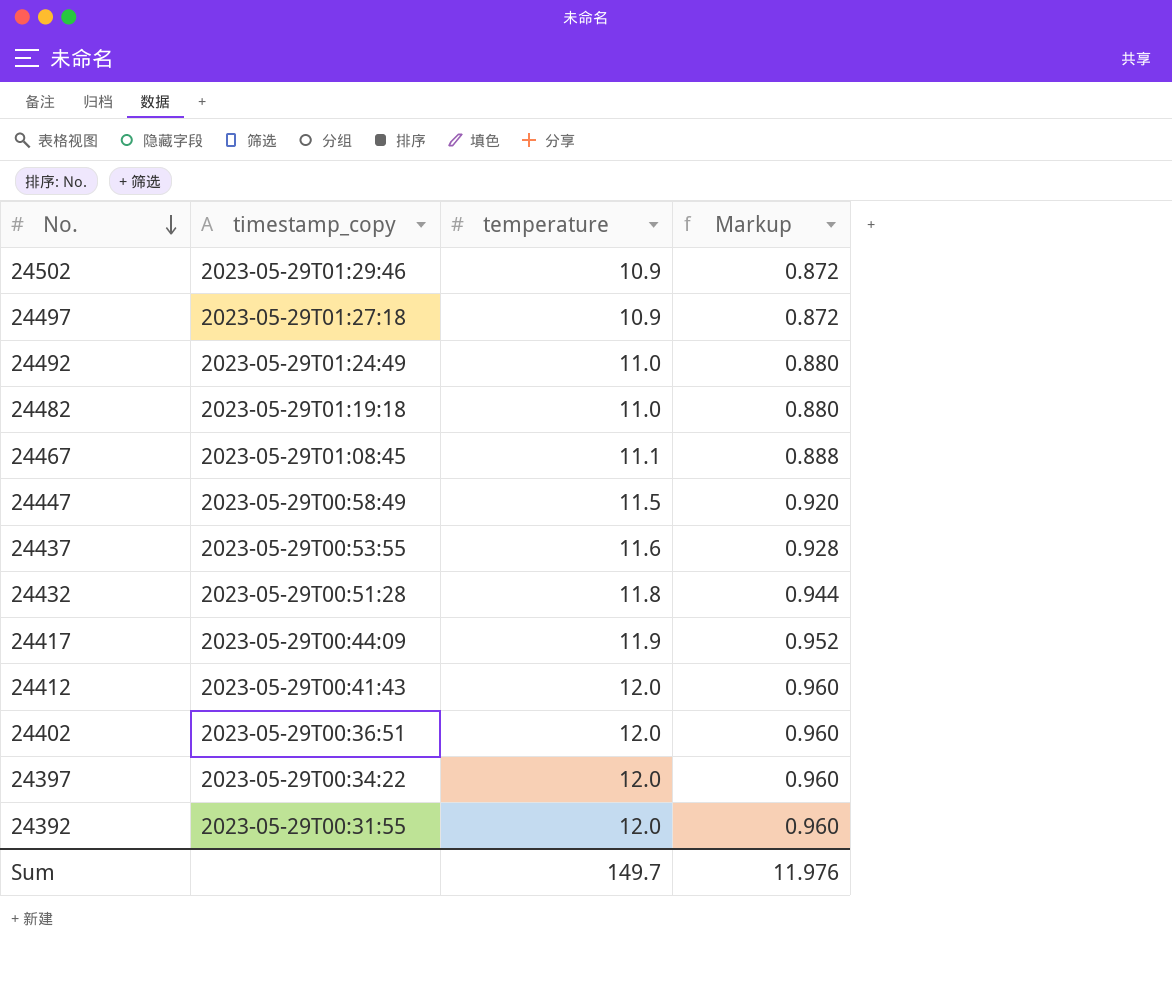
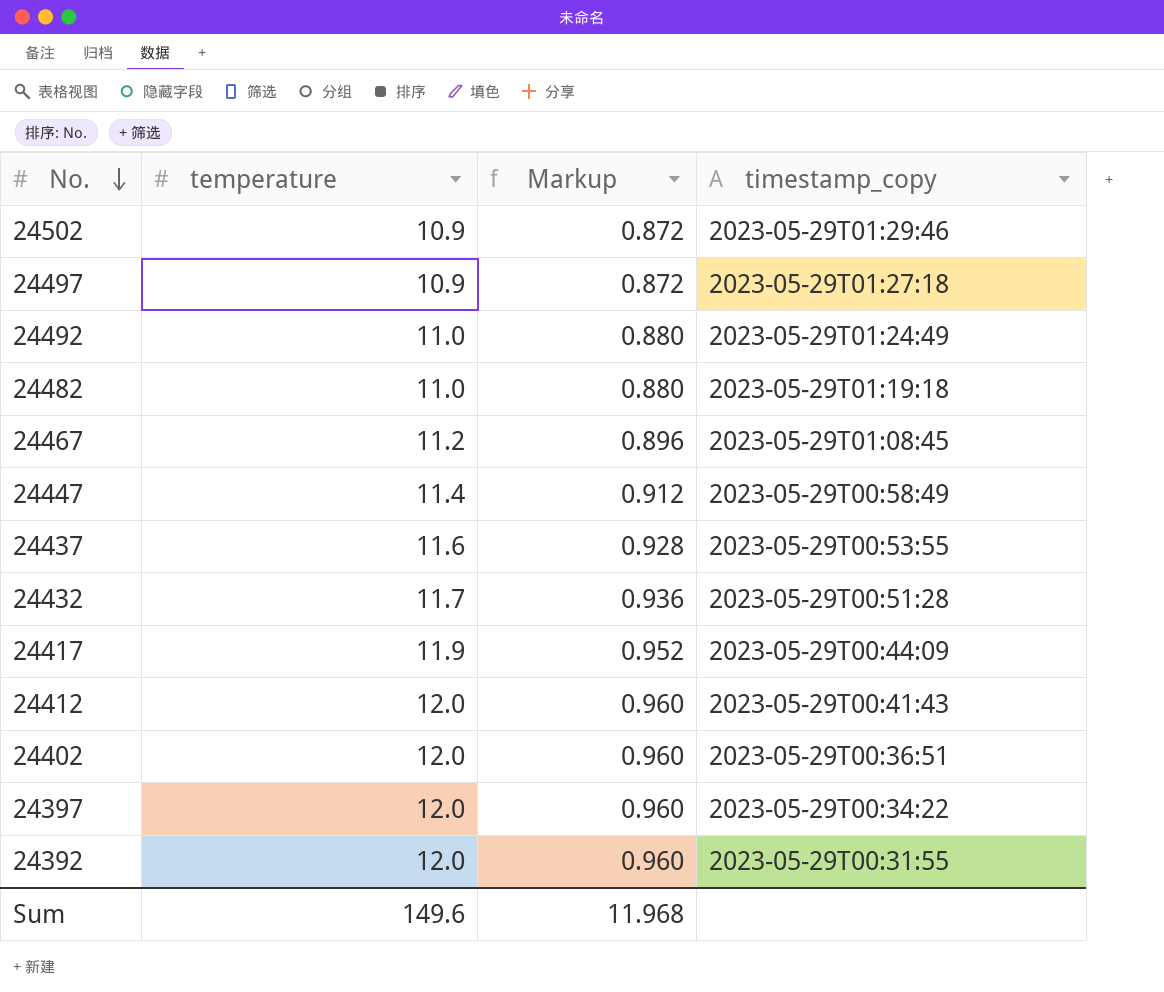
column timestamp_copy | position: 2 -> 4
24467 | temperature: 11.1 -> 11.2
24467 | Markup: 0.888 -> 0.896
24447 | temperature: 11.5 -> 11.4
24447 | Markup: 0.920 -> 0.912
24432 | temperature: 11.8 -> 11.7
24432 | Markup: 0.944 -> 0.936
Sum | temperature: 149.7 -> 149.6
Sum | Markup: 11.976 -> 11.968

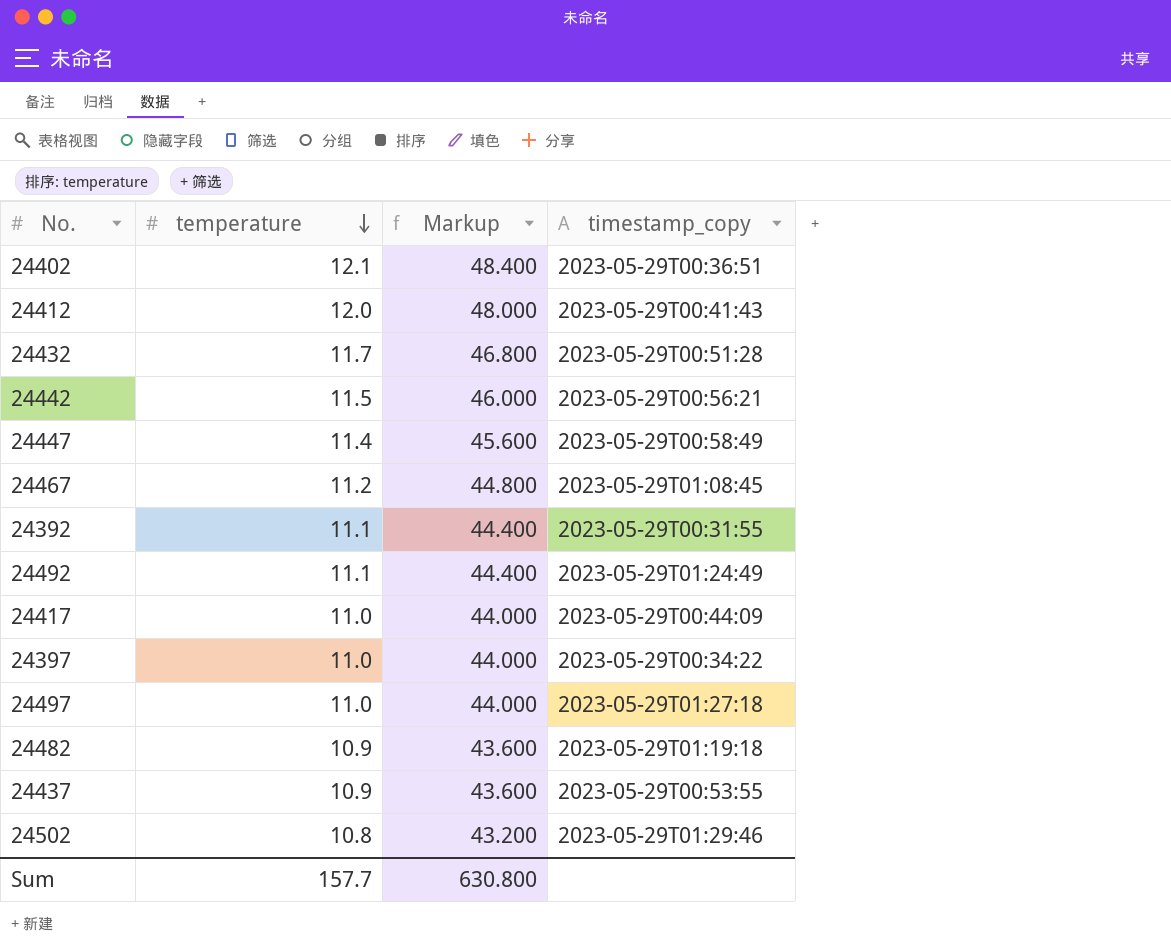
row order: No. descending -> temperature descending
column Markup | formula: [temperature] * 0.08 -> [temperature] * 4
24402 | temperature: 12.0 -> 12.1
row 24442: none -> 11.5 | 46.000 | 2023-05-29T00:56:21
24392 | temperature: 12.0 -> 11.1
24492 | temperature: 11.0 -> 11.1
24417 | temperature: 11.9 -> 11.0
24397 | temperature: 12.0 -> 11.0
24497 | temperature: 10.9 -> 11.0
24482 | temperature: 11.0 -> 10.9
24437 | temperature: 11.6 -> 10.9
24502 | temperature: 10.9 -> 10.8
Sum | temperature: 149.6 -> 157.7
Sum | Markup: 11.968 -> 630.800

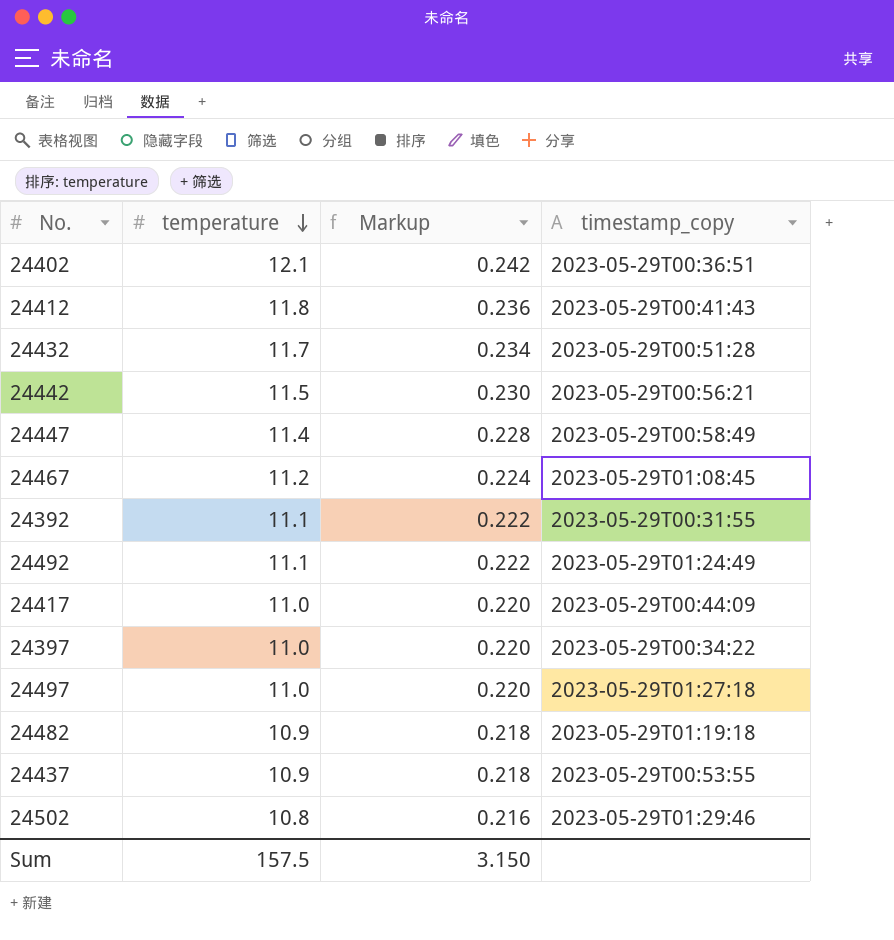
column Markup | formula: [temperature] * 4 -> [temperature] * 0.02
24412 | temperature: 12.0 -> 11.8
Sum | temperature: 157.7 -> 157.5
Sum | Markup: 630.800 -> 3.150

